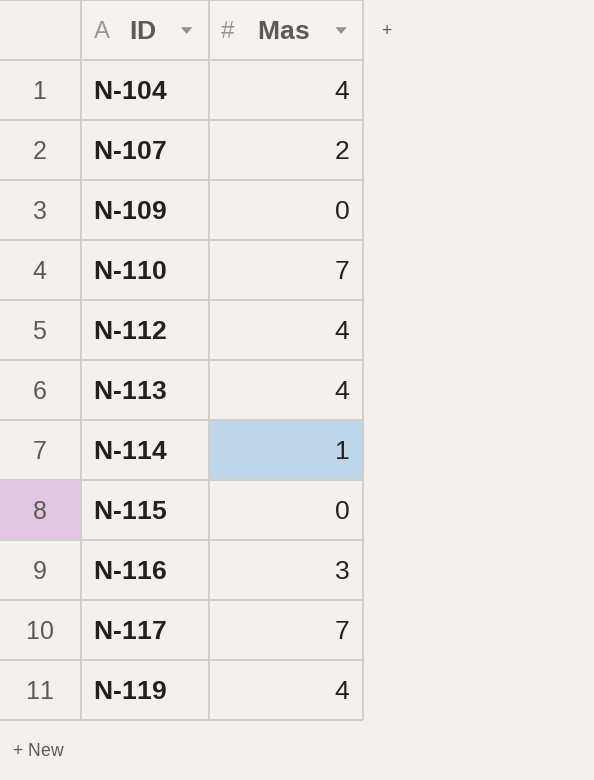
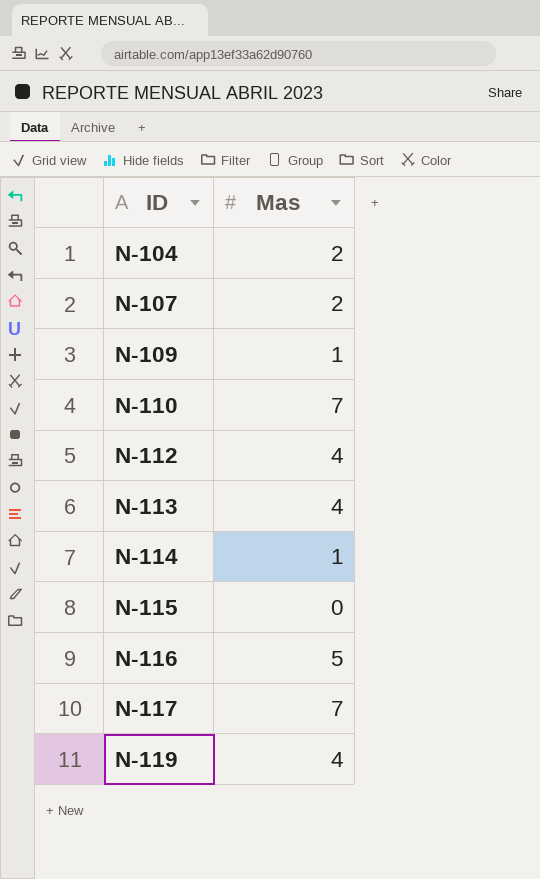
N-104 | Mas: 4 -> 2
N-109 | Mas: 0 -> 1
N-116 | Mas: 3 -> 5

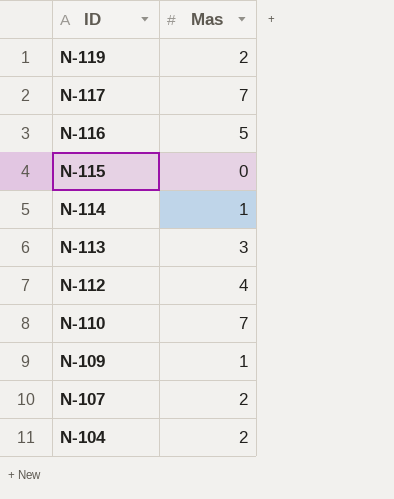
row order: ID ascending -> ID descending
N-119 | Mas: 4 -> 2
N-113 | Mas: 4 -> 3

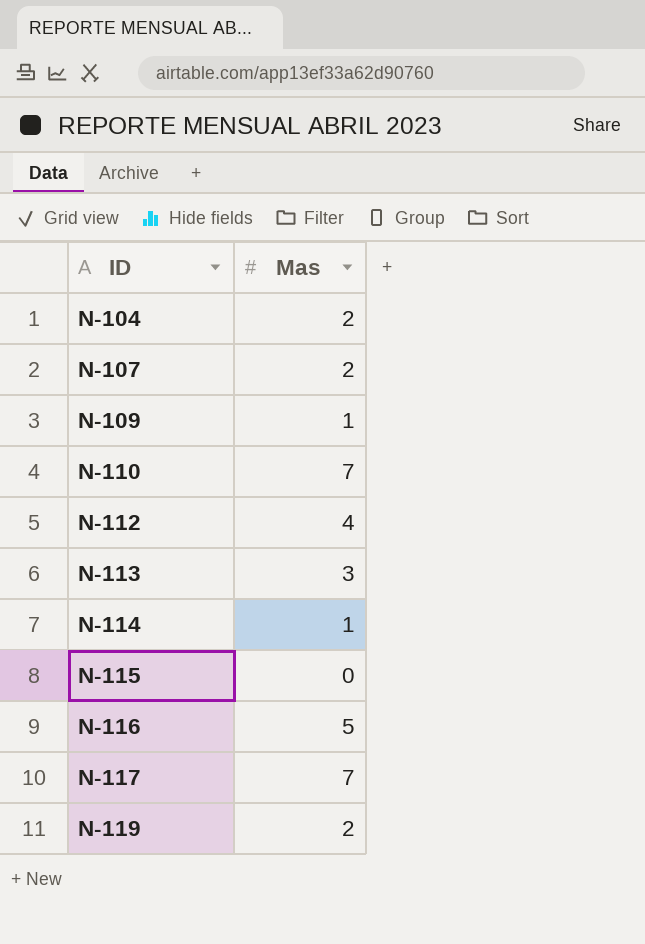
row order: ID descending -> ID ascending

